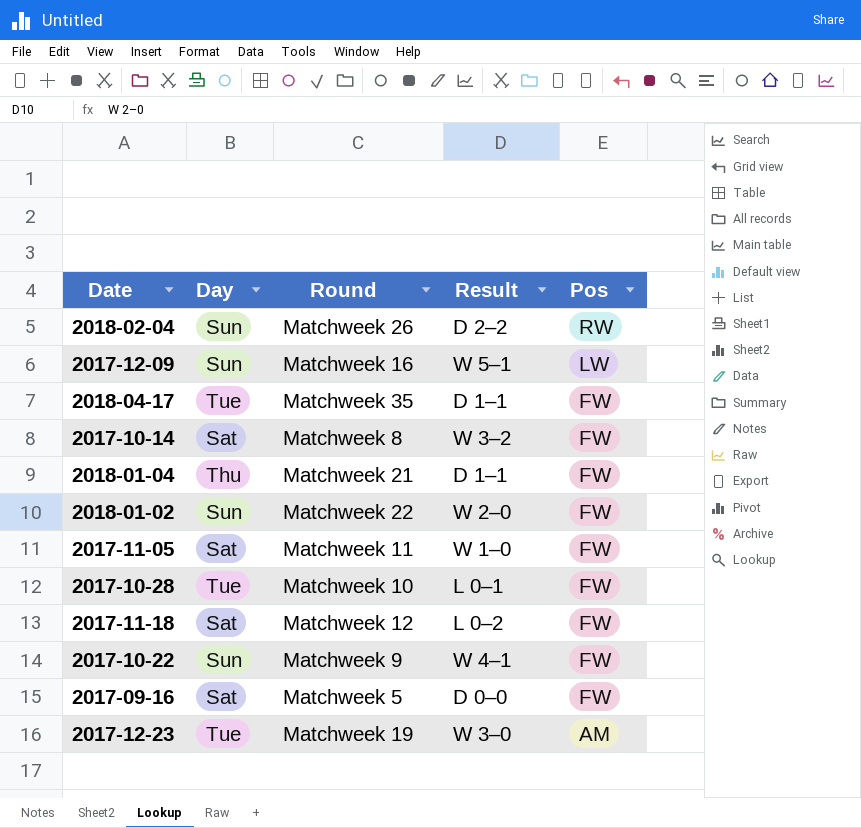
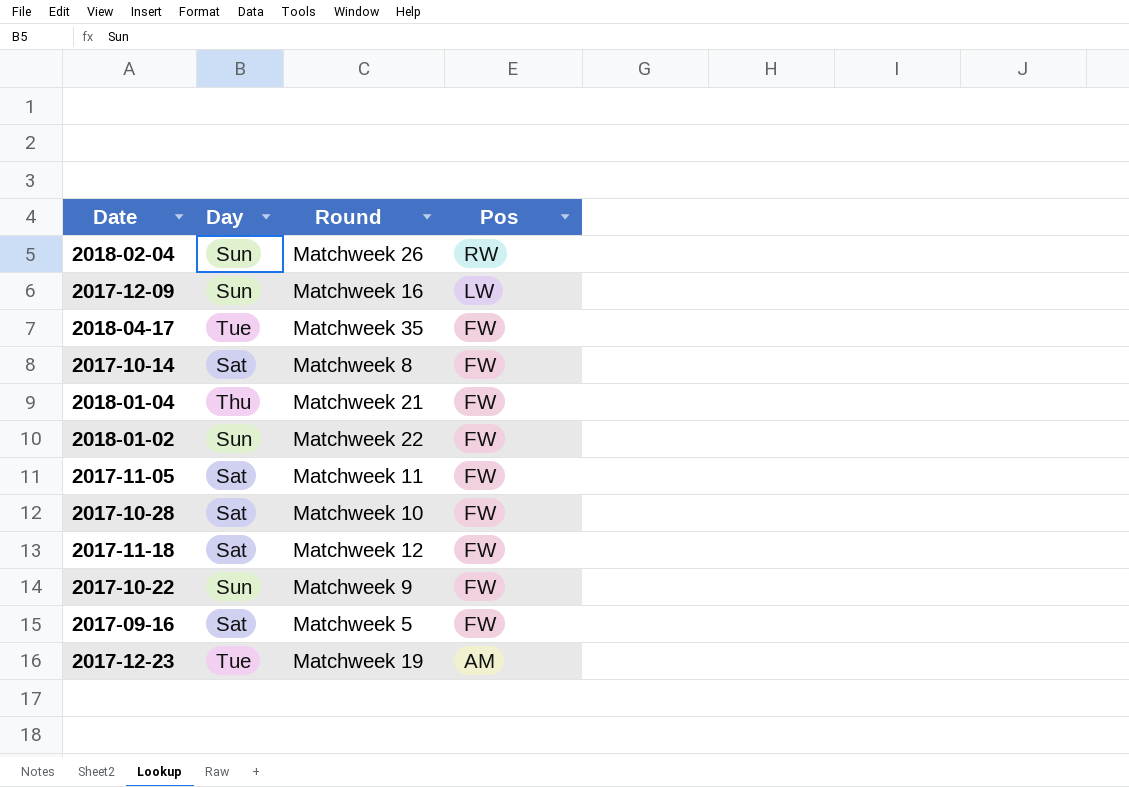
column Result | position: 4 -> none
2017-10-28 | Day: Tue -> Sat

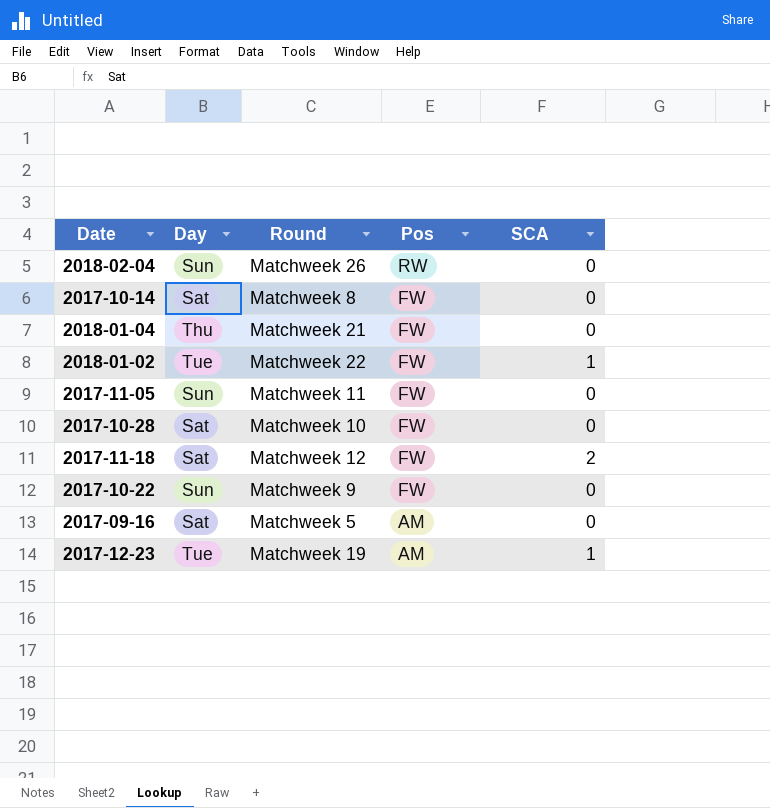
column SCA | position: none -> 5
row 2017-12-09: Sun | Matchweek 16 | LW -> none
row 2018-04-17: Tue | Matchweek 35 | FW -> none
2018-01-02 | Day: Sun -> Tue
2017-11-05 | Day: Sat -> Sun
2017-09-16 | Pos: FW -> AM

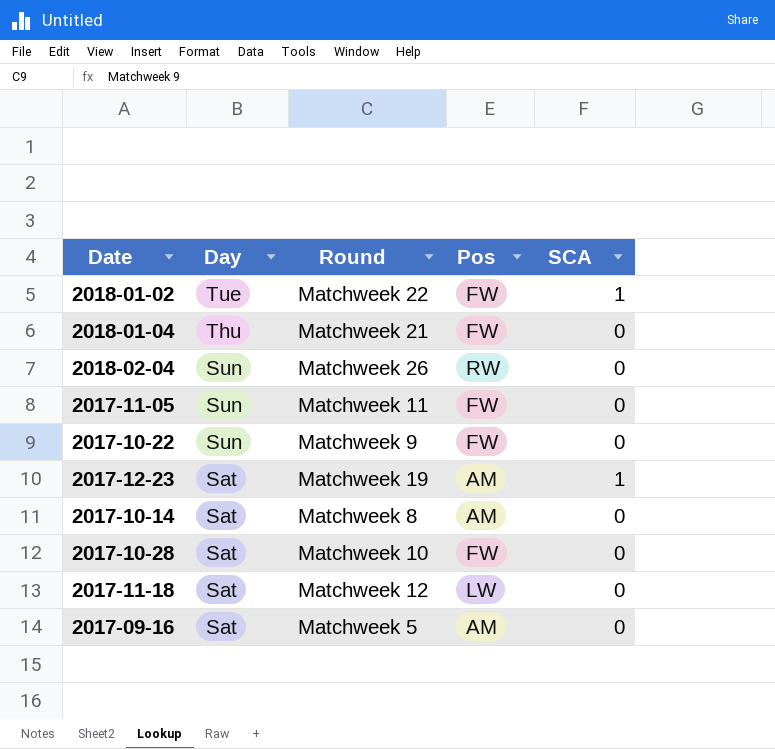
row order: Pos descending -> Day descending
2017-12-23 | Day: Tue -> Sat
2017-10-14 | Pos: FW -> AM
2017-11-18 | Pos: FW -> LW
2017-11-18 | SCA: 2 -> 0

